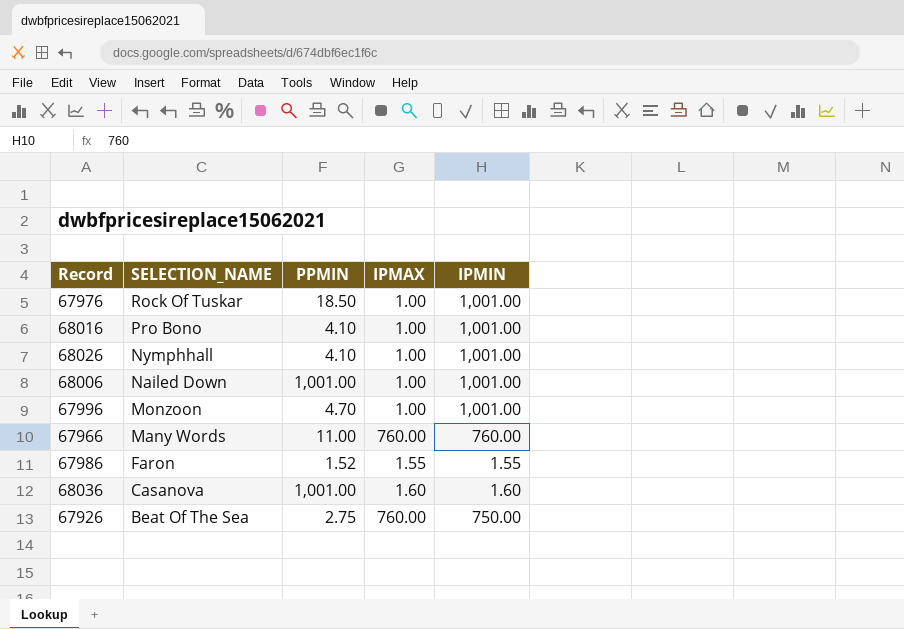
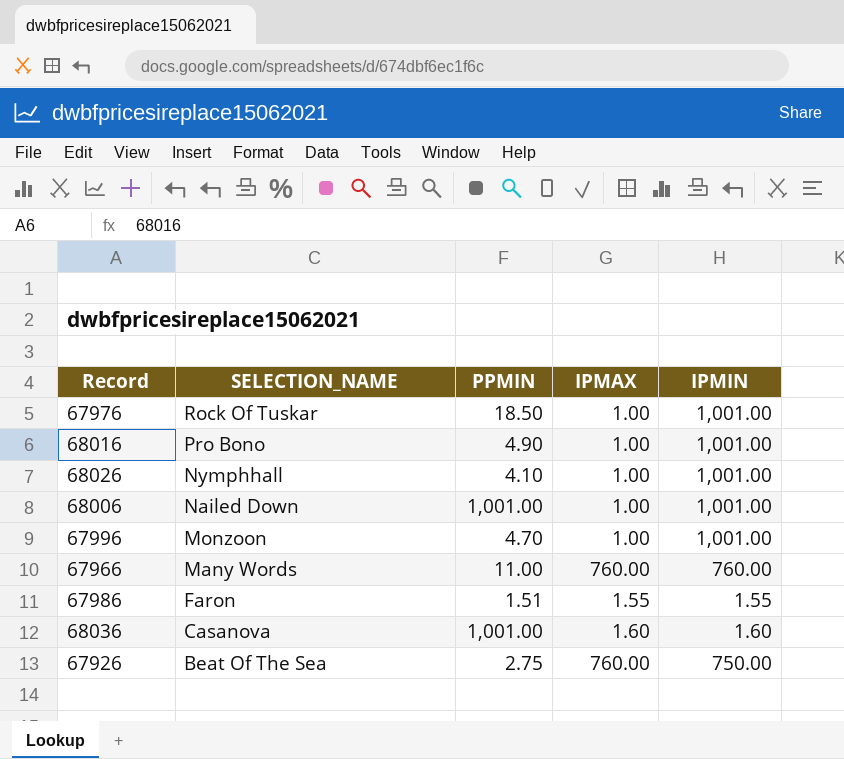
68016 | PPMIN: 4.10 -> 4.90
67986 | PPMIN: 1.52 -> 1.51

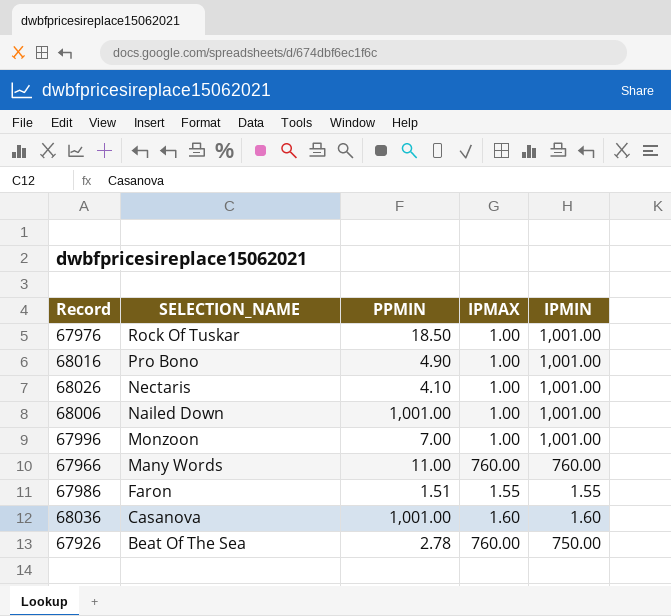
68026 | SELECTION_NAME: Nymphhall -> Nectaris
67996 | PPMIN: 4.70 -> 7.00
67926 | PPMIN: 2.75 -> 2.78

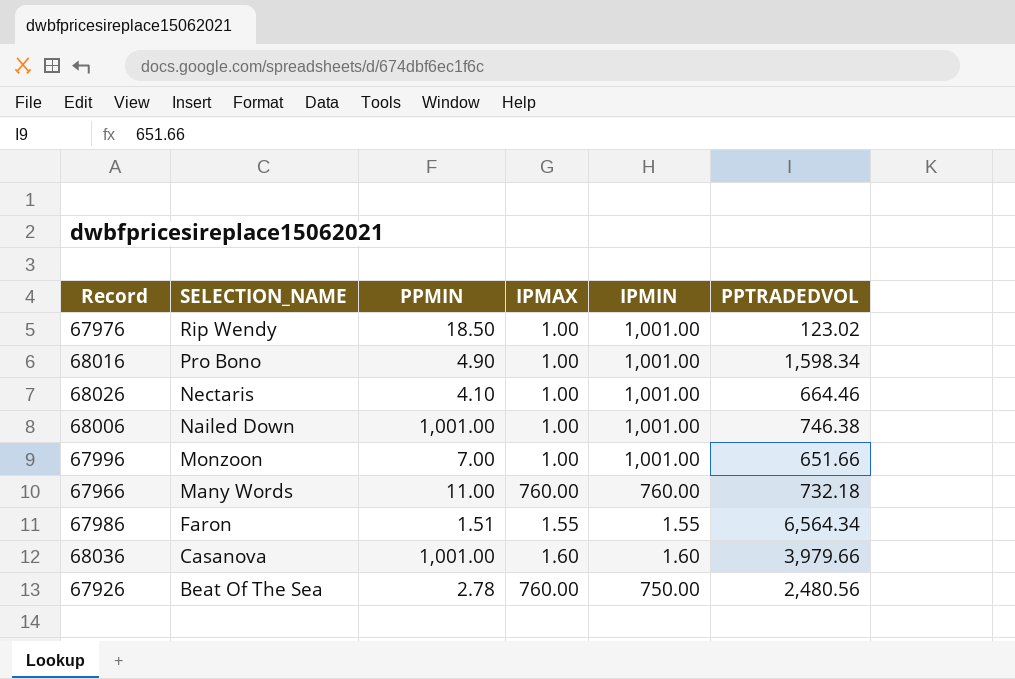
column PPTRADEDVOL | position: none -> 6
67976 | SELECTION_NAME: Rock Of Tuskar -> Rip Wendy

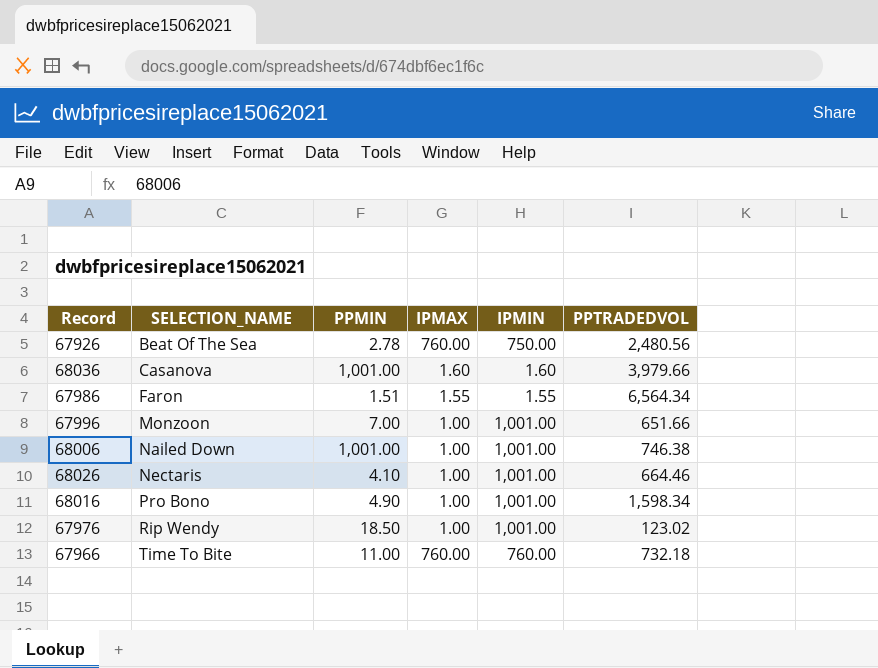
row order: SELECTION_NAME descending -> SELECTION_NAME ascending
67966 | SELECTION_NAME: Many Words -> Time To Bite

